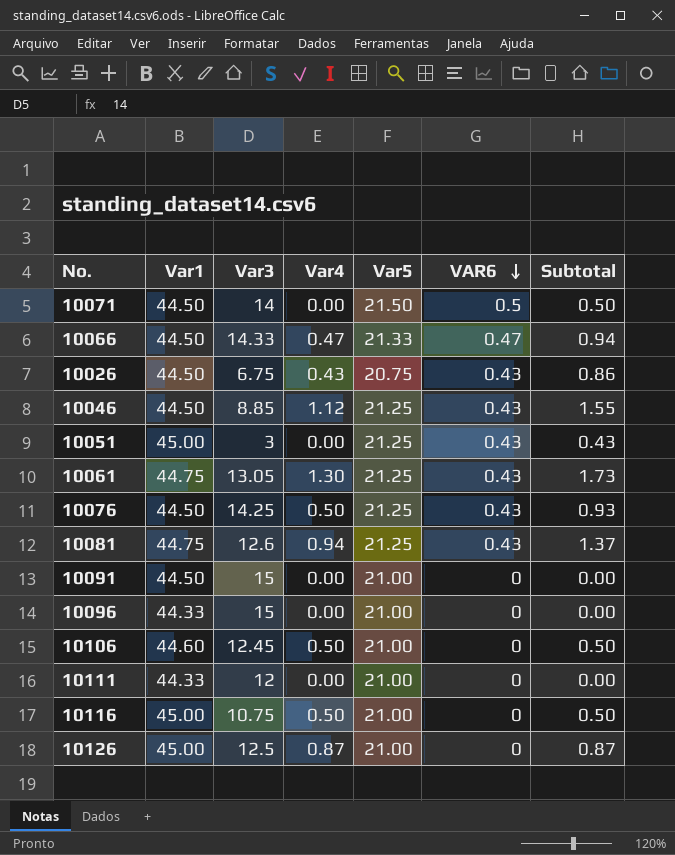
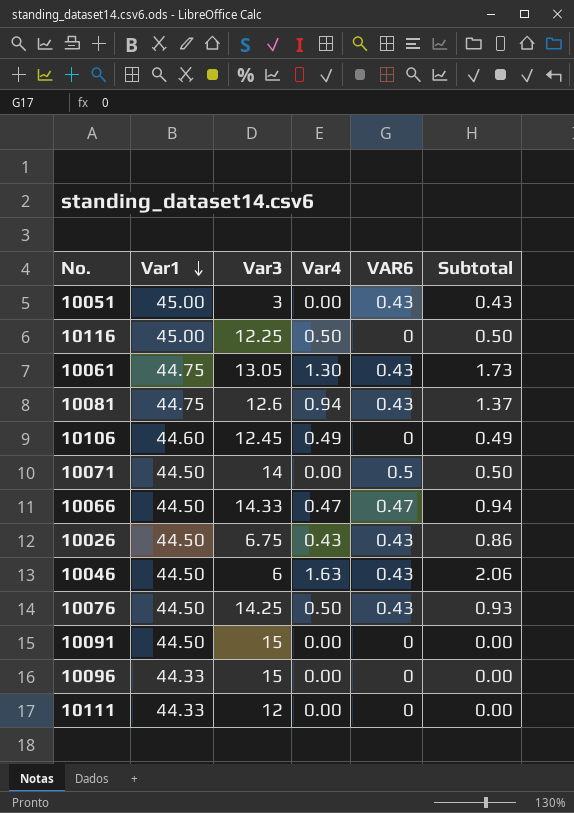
row order: VAR6 descending -> Var1 descending
column Var5 | position: 5 -> none
row 10126: 45.00 | 12.5 | 0.87 | 21.00 | 0 | 0.87 -> none
10116 | Var3: 10.75 -> 12.25
10106 | Var4: 0.50 -> 0.49
10106 | Subtotal: 0.50 -> 0.49
10046 | Var3: 8.85 -> 6
10046 | Var4: 1.12 -> 1.63
10046 | Subtotal: 1.55 -> 2.06

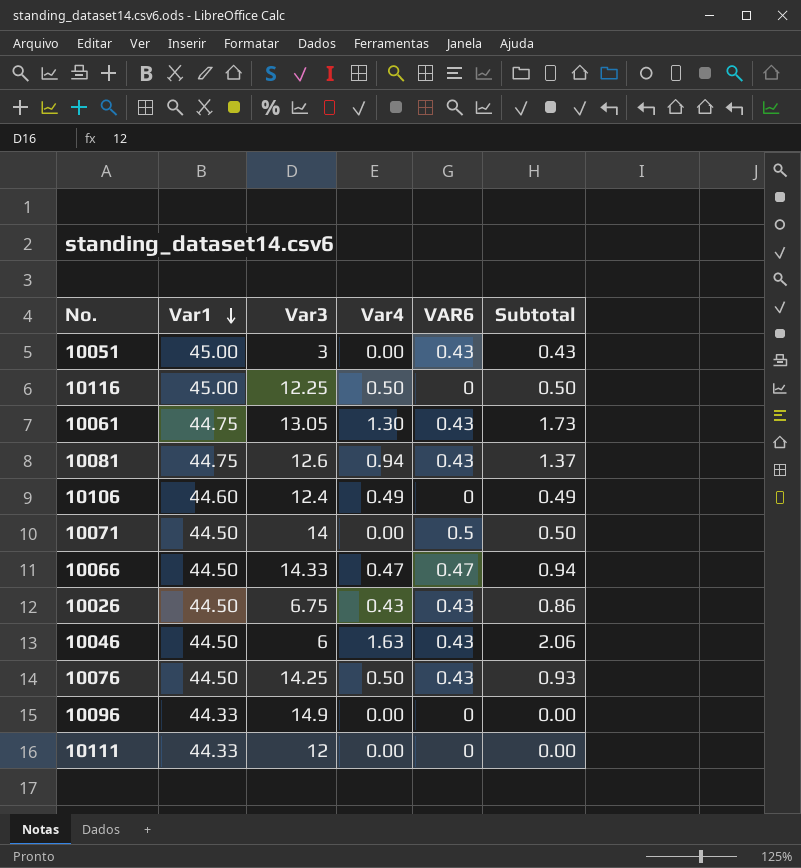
row 10091: 44.50 | 15 | 0.00 | 0 | 0.00 -> none
10106 | Var3: 12.45 -> 12.4
10096 | Var3: 15 -> 14.9

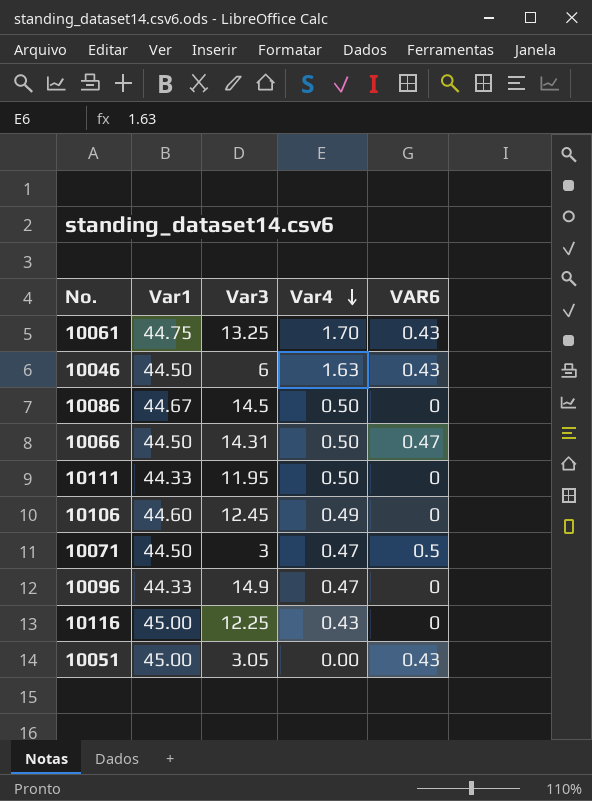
row order: Var1 descending -> Var4 descending
column Subtotal | formula: [Var4] + [VAR6] -> none
row 10081: 44.75 | 12.6 | 0.94 | 0.43 | 1.37 -> none
row 10026: 44.50 | 6.75 | 0.43 | 0.43 | 0.86 -> none
row 10076: 44.50 | 14.25 | 0.50 | 0.43 | 0.93 -> none
10061 | Var3: 13.05 -> 13.25
10061 | Var4: 1.30 -> 1.70
row 10086: none -> 44.67 | 14.5 | 0.50 | 0
10066 | Var3: 14.33 -> 14.31
10066 | Var4: 0.47 -> 0.50
10111 | Var3: 12 -> 11.95
10111 | Var4: 0.00 -> 0.50
10106 | Var3: 12.4 -> 12.45
10071 | Var3: 14 -> 3
10071 | Var4: 0.00 -> 0.47
10096 | Var4: 0.00 -> 0.47
10116 | Var4: 0.50 -> 0.43
10051 | Var3: 3 -> 3.05

